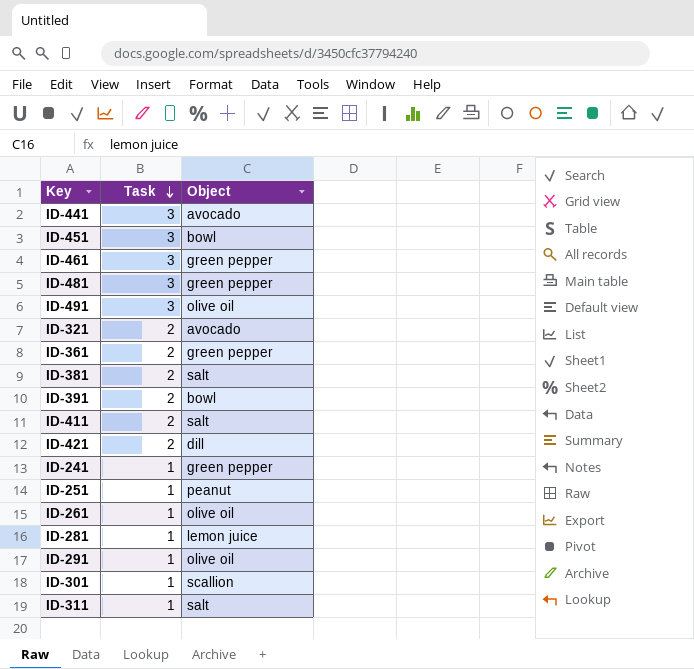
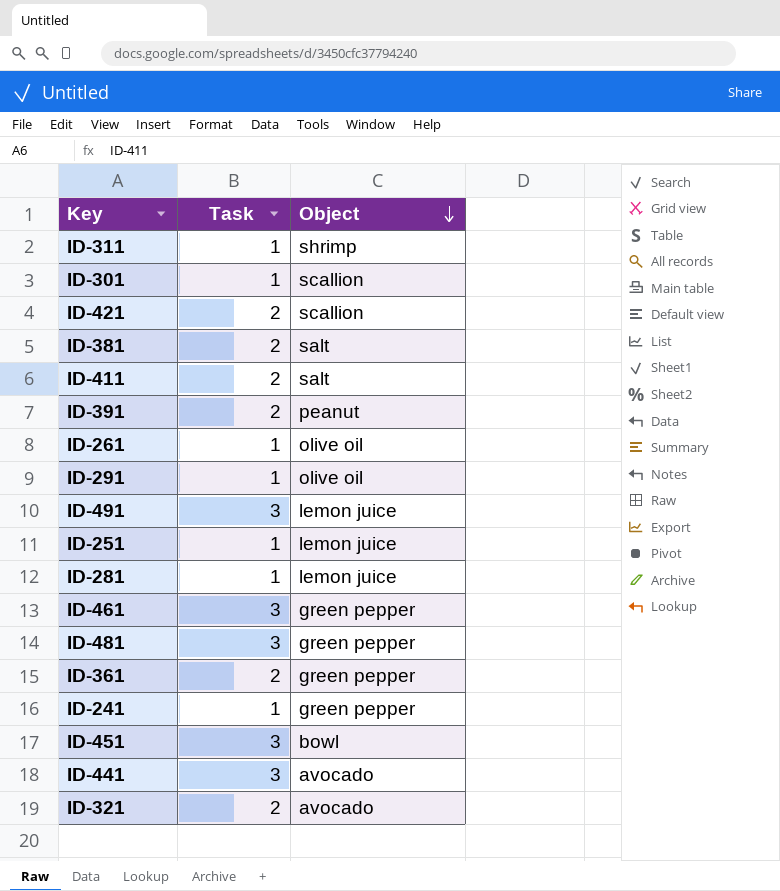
row order: Task descending -> Object descending
ID-311 | Object: salt -> shrimp
ID-421 | Object: dill -> scallion
ID-391 | Object: bowl -> peanut
ID-491 | Object: olive oil -> lemon juice
ID-251 | Object: peanut -> lemon juice

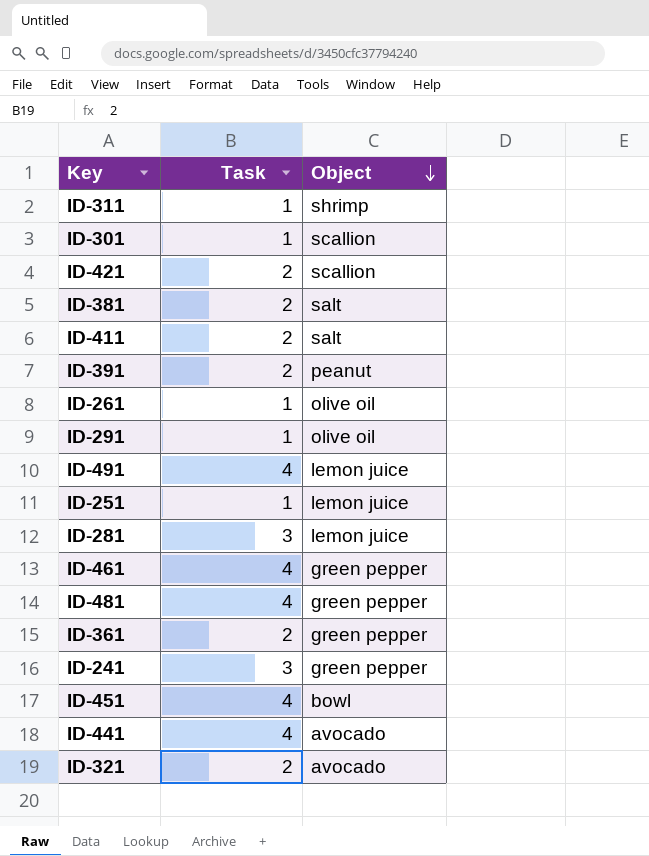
ID-491 | Task: 3 -> 4
ID-281 | Task: 1 -> 3
ID-461 | Task: 3 -> 4
ID-481 | Task: 3 -> 4
ID-241 | Task: 1 -> 3
ID-451 | Task: 3 -> 4
ID-441 | Task: 3 -> 4

